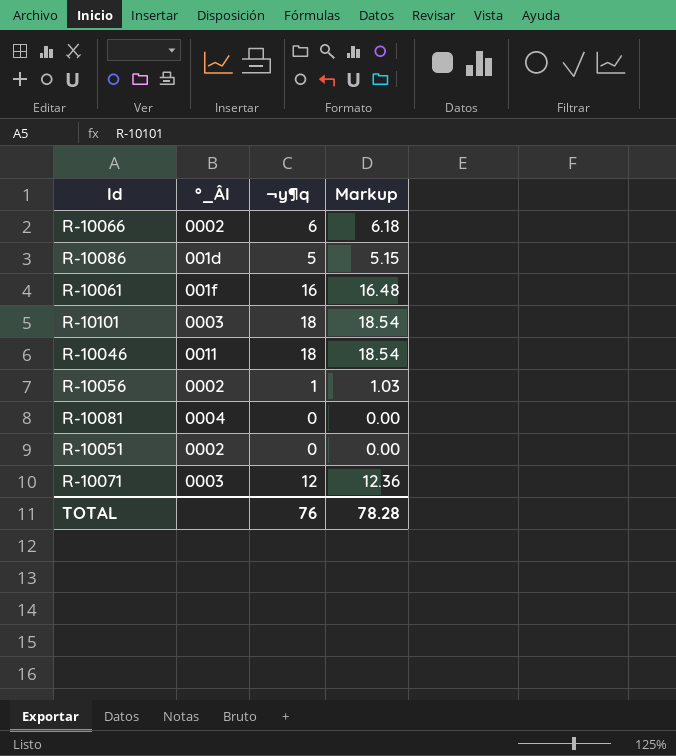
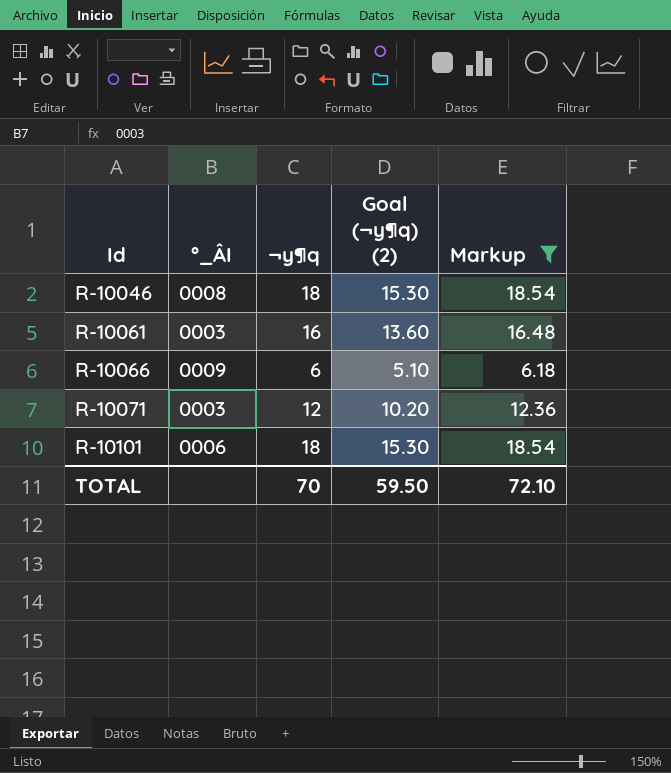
filter: none -> Markup >= 6.18
row order: none -> Id ascending
column Goal (¬y¶q) (2) | formula: none -> [¬y¶q] * 0.85
R-10046 | °_ÂI: 0011 -> 0008
R-10061 | °_ÂI: 001f -> 0003
R-10066 | °_ÂI: 0002 -> 0009
R-10101 | °_ÂI: 0003 -> 0006
TOTAL | ¬y¶q: 76 -> 70
TOTAL | Markup: 78.28 -> 72.10

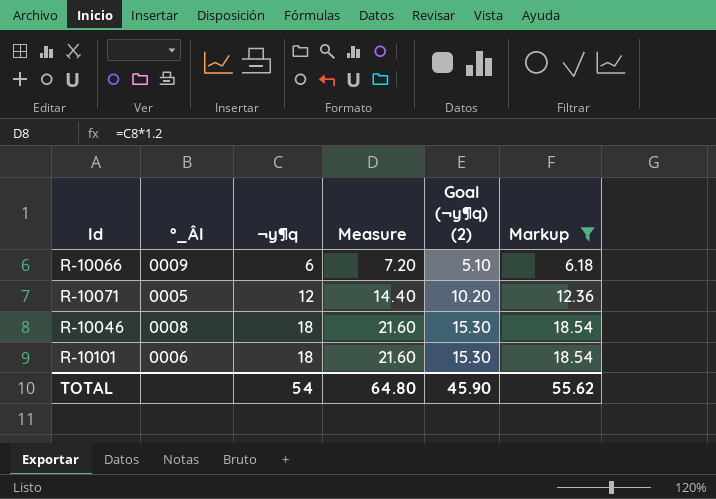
row order: Id ascending -> ¬y¶q ascending
column Measure | formula: none -> [¬y¶q] * 1.2
row R-10061: 0003 | 16 | 13.60 | 16.48 -> none
R-10071 | °_ÂI: 0003 -> 0005
TOTAL | ¬y¶q: 70 -> 54
TOTAL | Goal (¬y¶q) (2): 59.50 -> 45.90
TOTAL | Markup: 72.10 -> 55.62

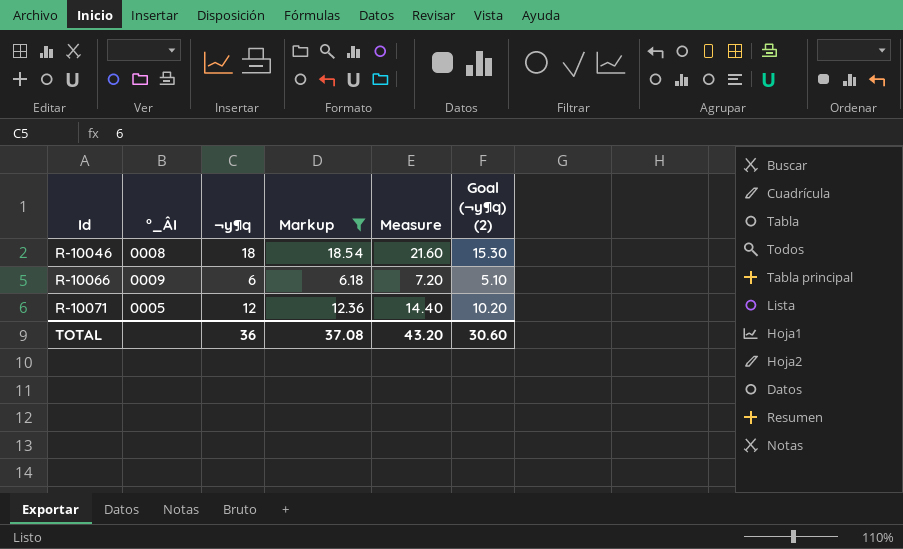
row order: ¬y¶q ascending -> Id ascending
column Markup | position: 6 -> 4
row R-10101: 0006 | 18 | 21.60 | 15.30 | 18.54 -> none
TOTAL | ¬y¶q: 54 -> 36
TOTAL | Markup: 55.62 -> 37.08
TOTAL | Measure: 64.80 -> 43.20
TOTAL | Goal (¬y¶q) (2): 45.90 -> 30.60

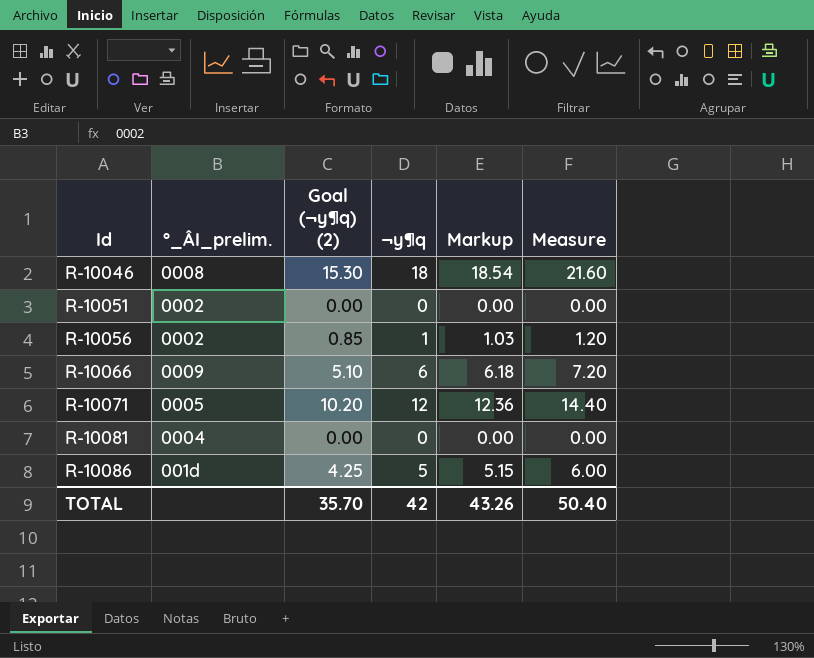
filter: Markup >= 6.18 -> none
column name: °_ÂI -> °_ÂI_prelim.
column Goal (¬y¶q) (2) | position: 6 -> 3
TOTAL | Goal (¬y¶q) (2): 30.60 -> 35.70
TOTAL | ¬y¶q: 36 -> 42
TOTAL | Markup: 37.08 -> 43.26
TOTAL | Measure: 43.20 -> 50.40

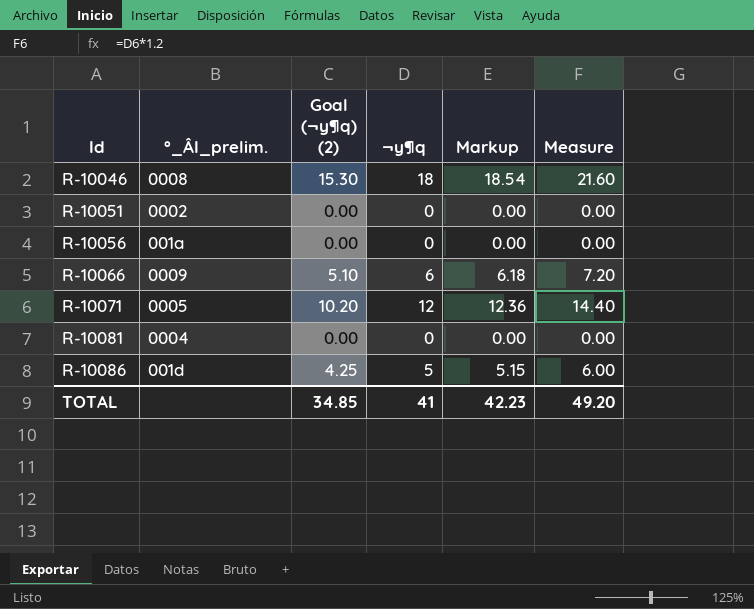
R-10056 | °_ÂI_prelim.: 0002 -> 001a
R-10056 | Goal (¬y¶q) (2): 0.85 -> 0.00
R-10056 | ¬y¶q: 1 -> 0
R-10056 | Markup: 1.03 -> 0.00
R-10056 | Measure: 1.20 -> 0.00
TOTAL | Goal (¬y¶q) (2): 35.70 -> 34.85
TOTAL | ¬y¶q: 42 -> 41
TOTAL | Markup: 43.26 -> 42.23
TOTAL | Measure: 50.40 -> 49.20

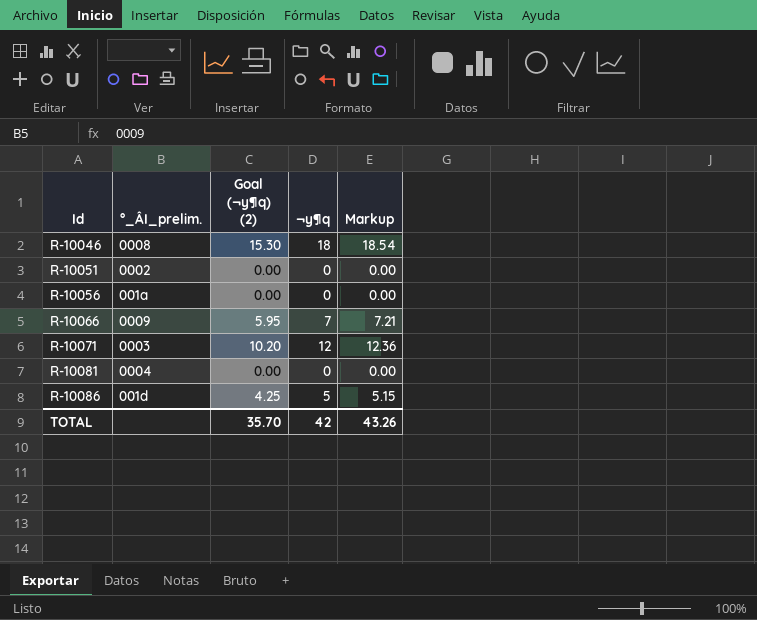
column Measure | formula: [¬y¶q] * 1.2 -> none
R-10066 | Goal (¬y¶q) (2): 5.10 -> 5.95
R-10066 | ¬y¶q: 6 -> 7
R-10066 | Markup: 6.18 -> 7.21
R-10071 | °_ÂI_prelim.: 0005 -> 0003
TOTAL | Goal (¬y¶q) (2): 34.85 -> 35.70
TOTAL | ¬y¶q: 41 -> 42
TOTAL | Markup: 42.23 -> 43.26

